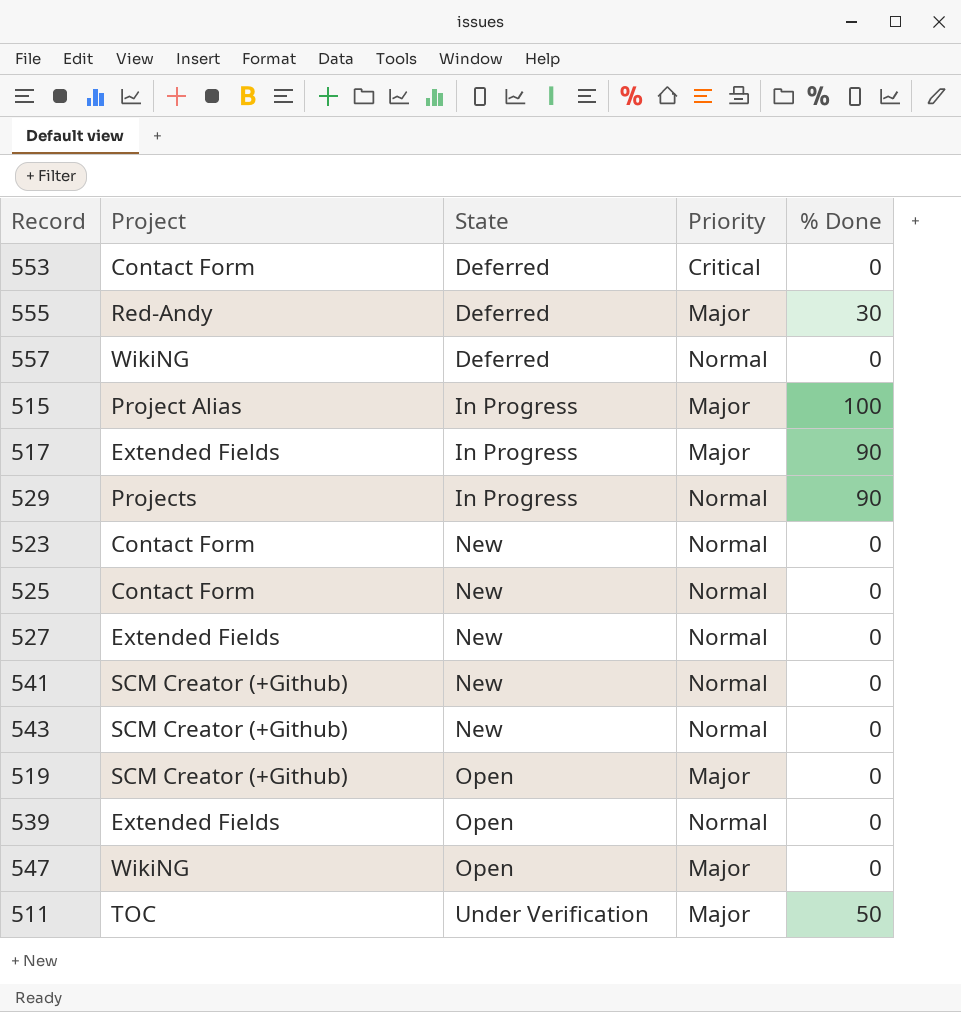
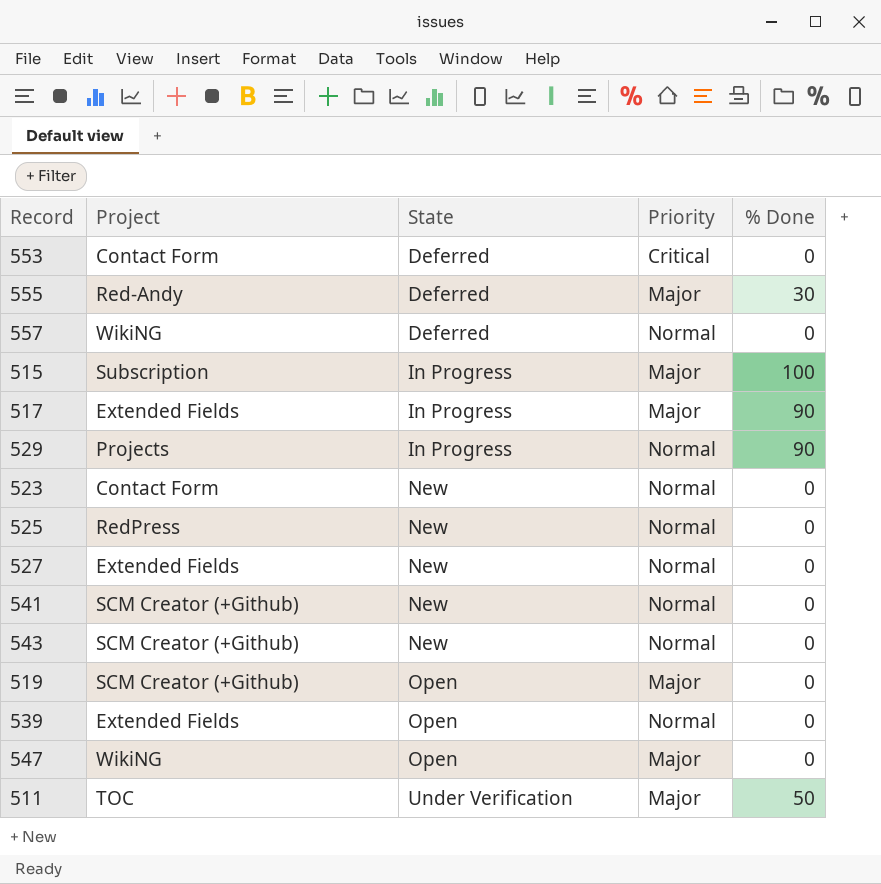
515 | Project: Project Alias -> Subscription
525 | Project: Contact Form -> RedPress

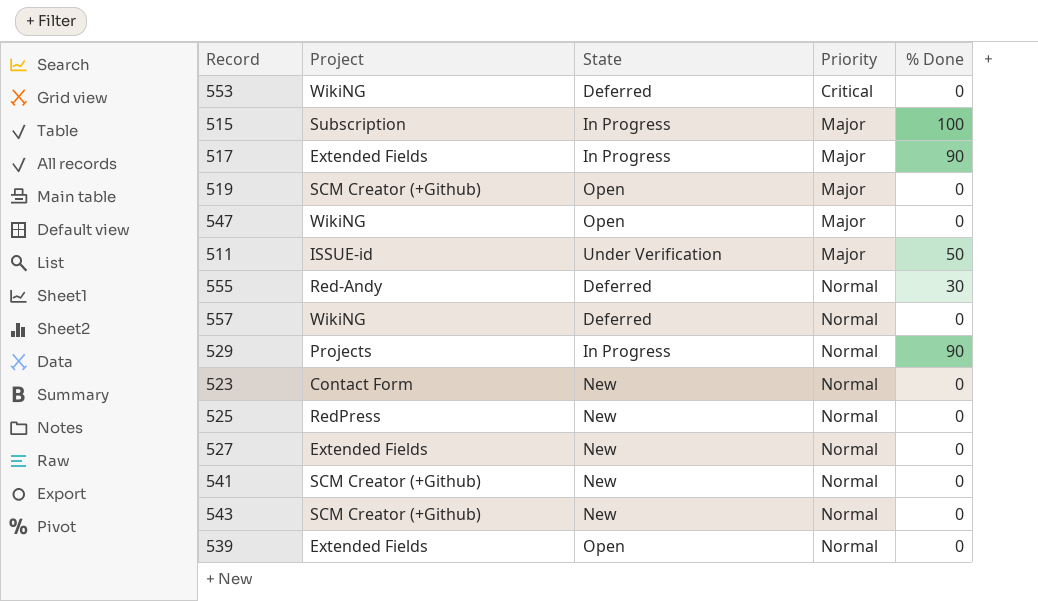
row order: State ascending -> Priority ascending
553 | Project: Contact Form -> WikiNG
511 | Project: TOC -> ISSUE-id
555 | Priority: Major -> Normal

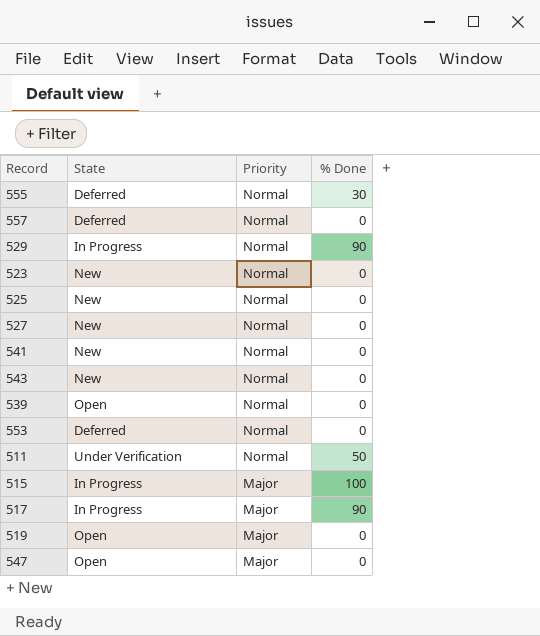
row order: Priority ascending -> Priority descending
column Project | position: 2 -> none
553 | Priority: Critical -> Normal
511 | Priority: Major -> Normal

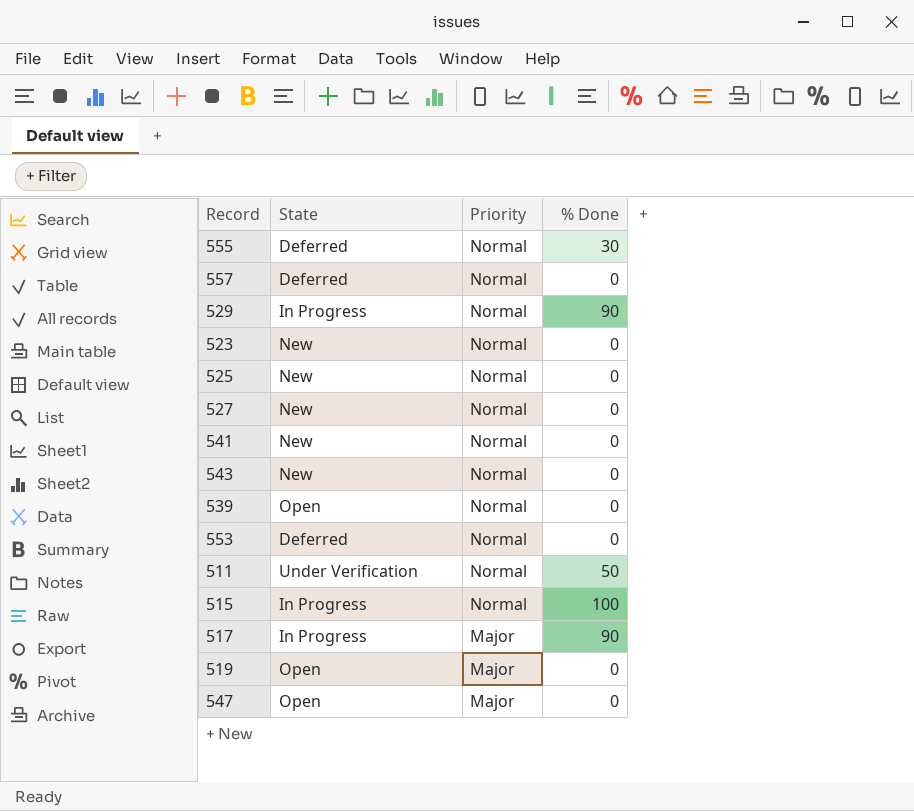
515 | Priority: Major -> Normal

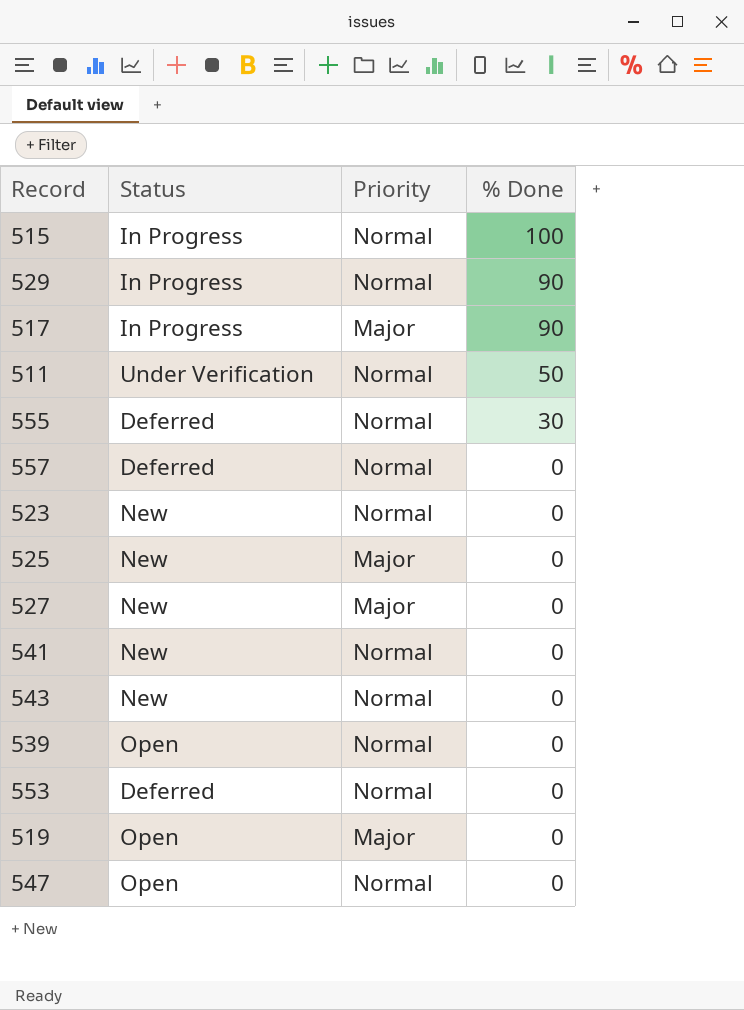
row order: Priority descending -> % Done descending
column name: State -> Status
525 | Priority: Normal -> Major
527 | Priority: Normal -> Major
547 | Priority: Major -> Normal

